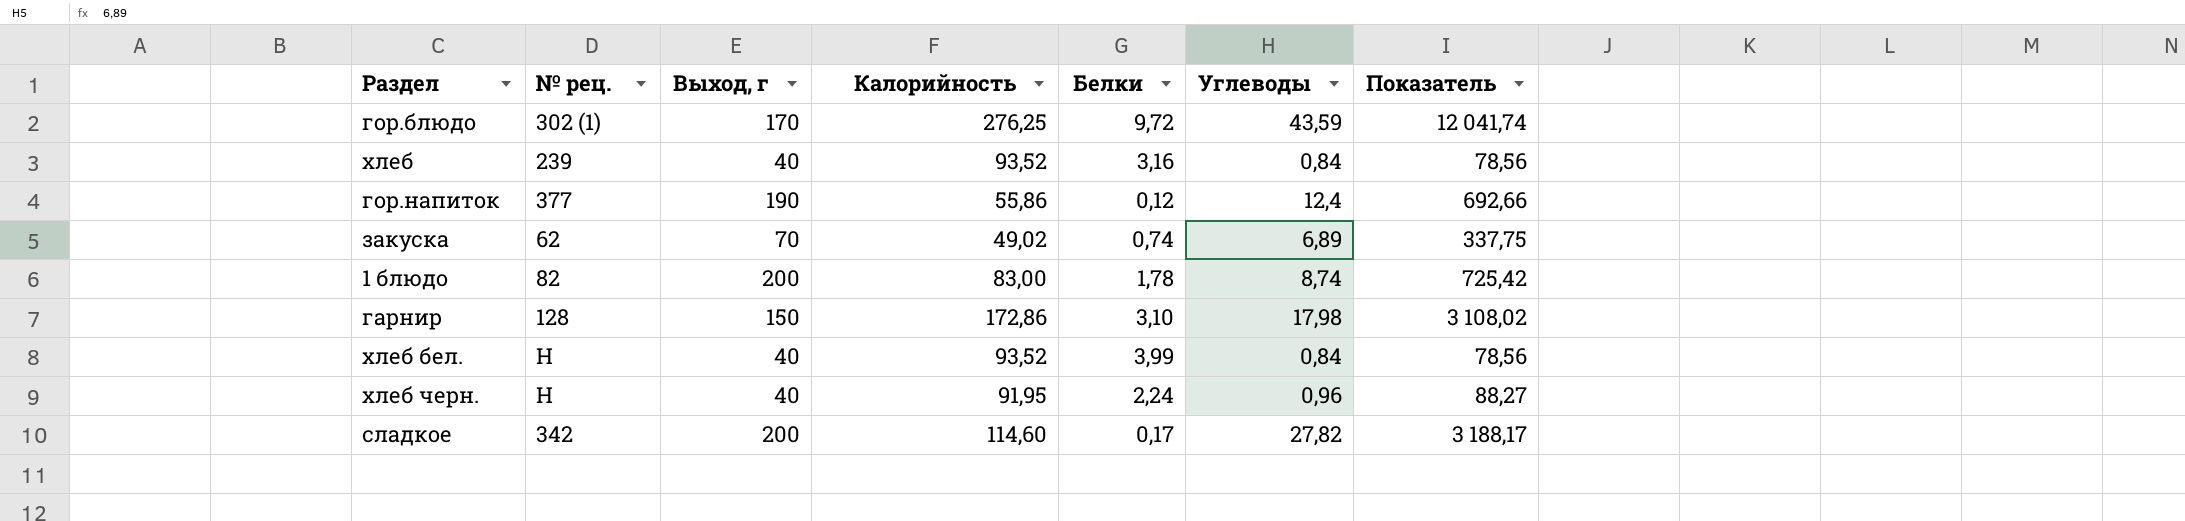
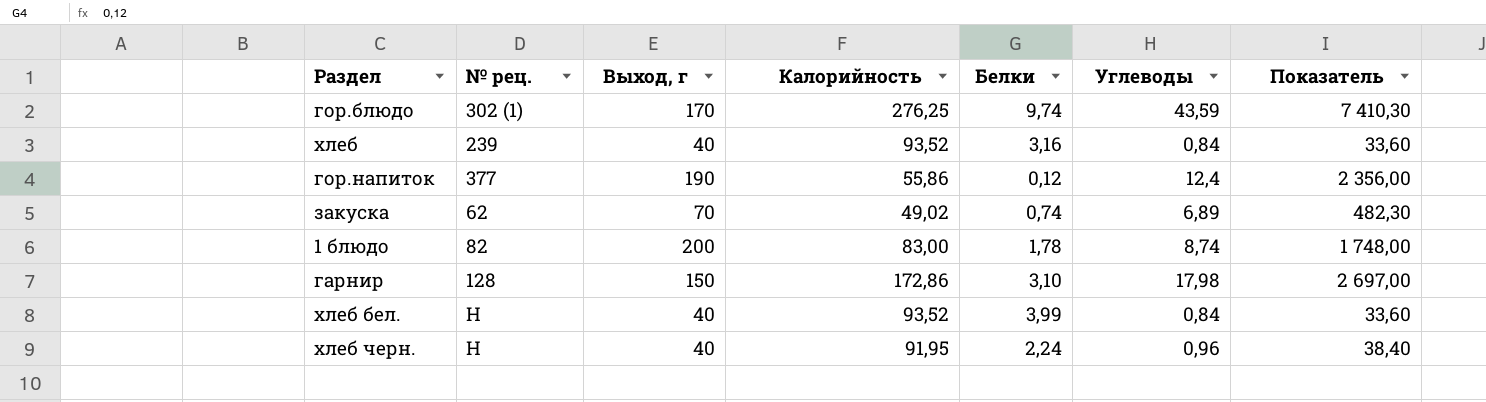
column Показатель | formula: [Калорийность] * [Углеводы] -> [Выход, г] * [Углеводы]
row сладкое: 342 | 200 | 114,60 | 0,17 | 27,82 | 3 188,17 -> none
гор.блюдо | Белки: 9,72 -> 9,74

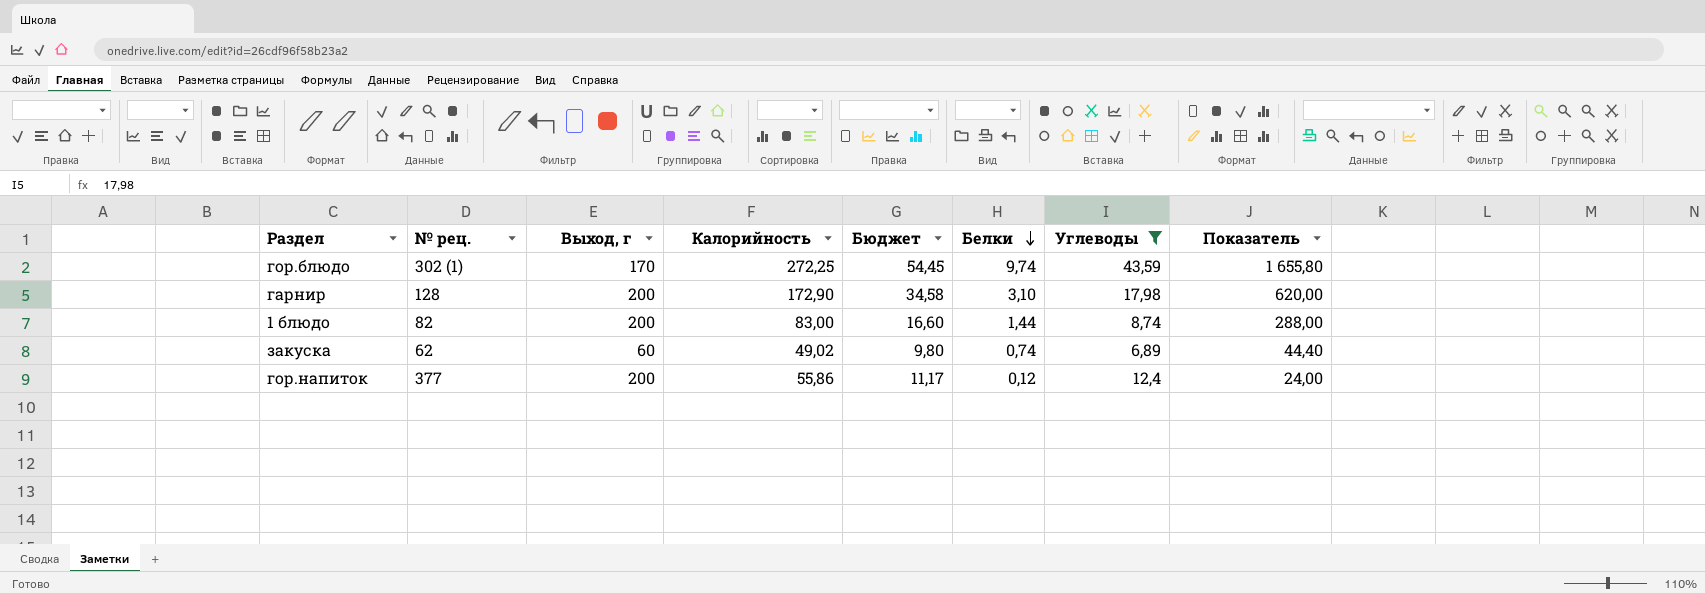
filter: none -> Углеводы >= 6,89
row order: none -> Белки descending
column Бюджет | formula: none -> [Калорийность] * 0,2
column Показатель | formula: [Выход, г] * [Углеводы] -> [Выход, г] * [Белки]
гор.блюдо | Калорийность: 276,25 -> 272,25
гарнир | Выход, г: 150 -> 200
гарнир | Калорийность: 172,86 -> 172,90
1 блюдо | Белки: 1,78 -> 1,44
закуска | Выход, г: 70 -> 60
гор.напиток | Выход, г: 190 -> 200

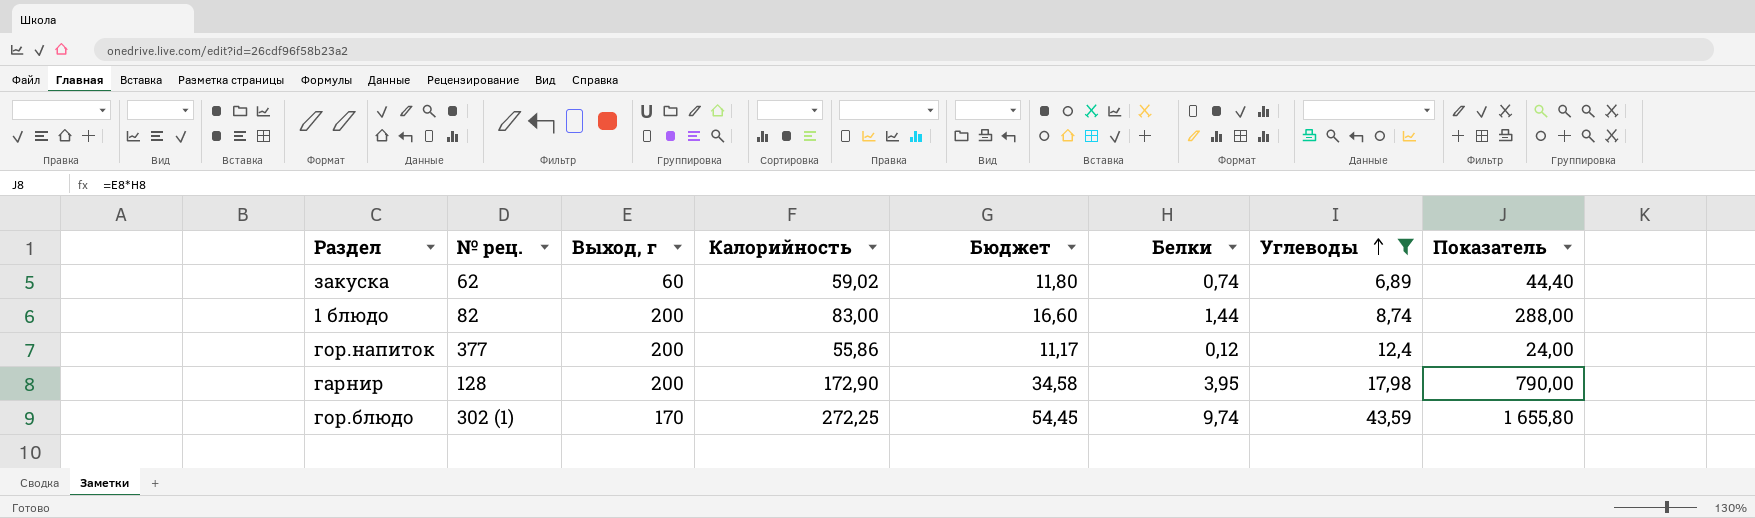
row order: Белки descending -> Углеводы ascending
закуска | Калорийность: 49,02 -> 59,02
закуска | Бюджет: 9,80 -> 11,80
гарнир | Белки: 3,10 -> 3,95
гарнир | Показатель: 620,00 -> 790,00

